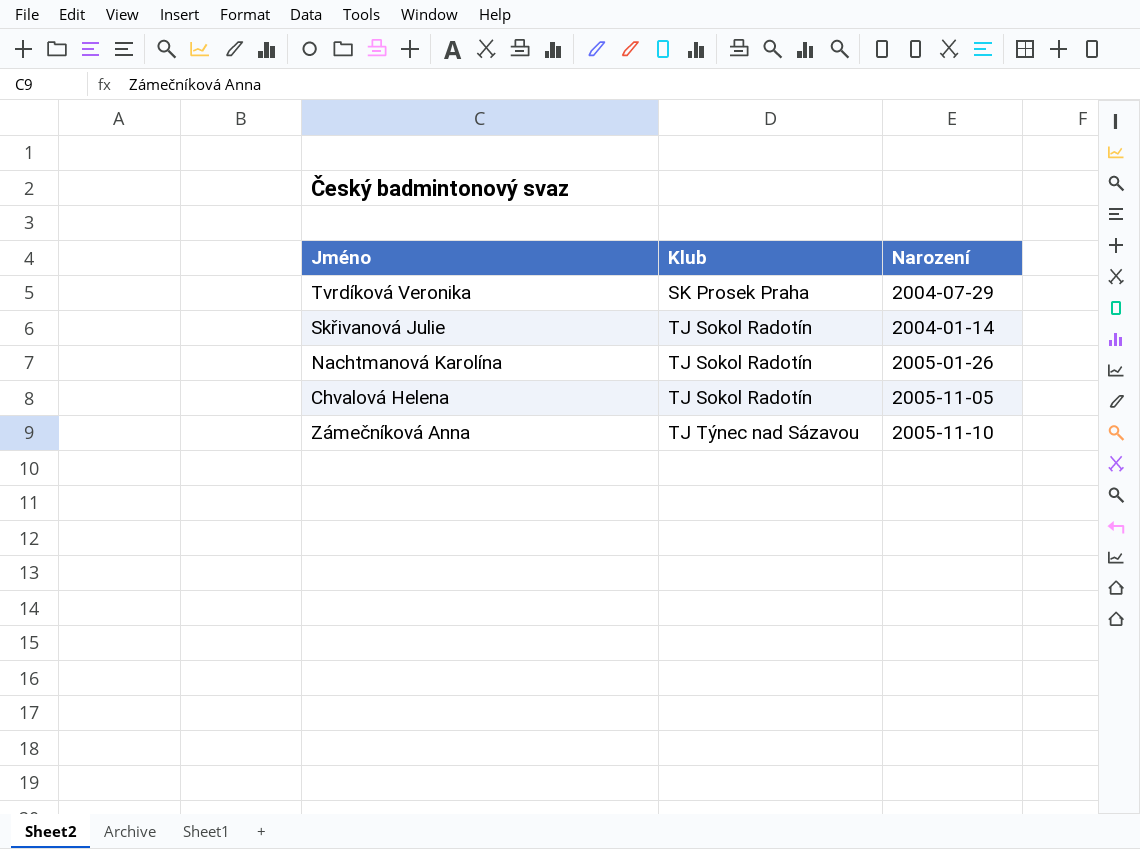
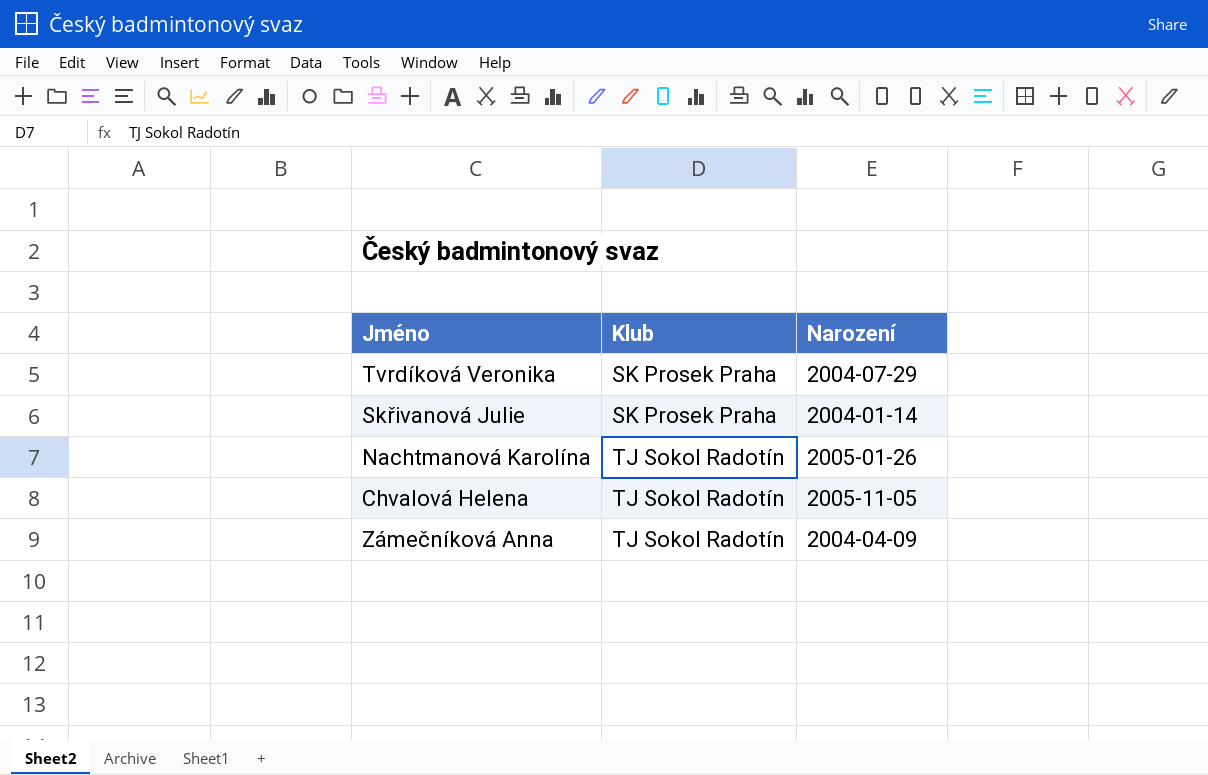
Skřivanová Julie | Klub: TJ Sokol Radotín -> SK Prosek Praha
Zámečníková Anna | Klub: TJ Týnec nad Sázavou -> TJ Sokol Radotín
Zámečníková Anna | Narození: 2005-11-10 -> 2004-04-09

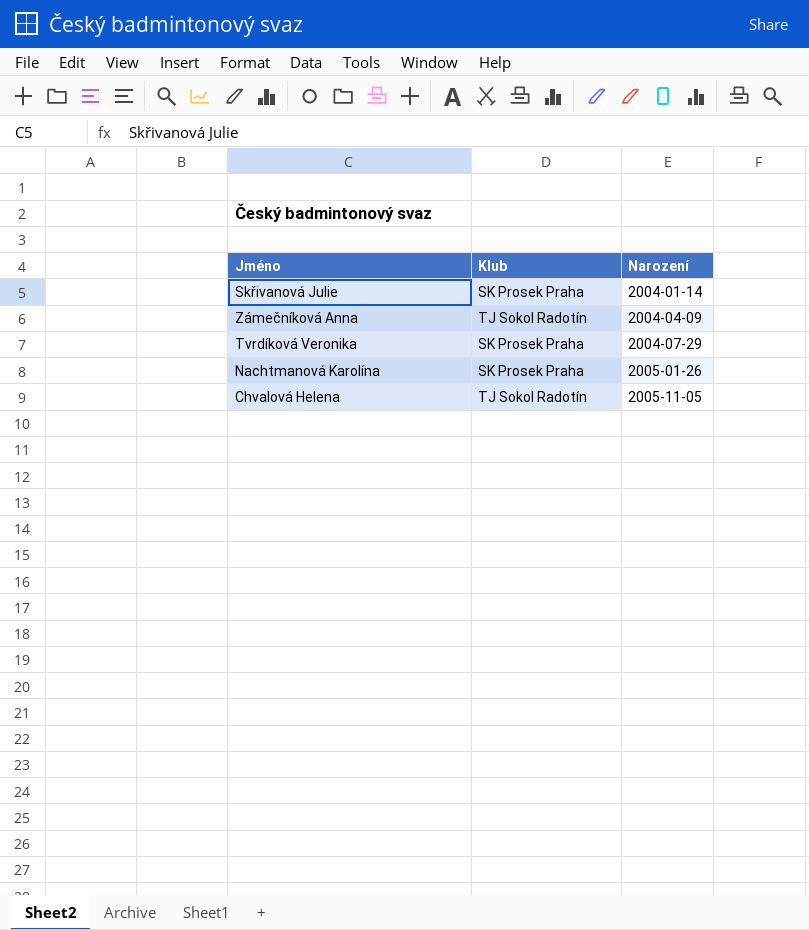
row order: Klub ascending -> Narození ascending
Nachtmanová Karolína | Klub: TJ Sokol Radotín -> SK Prosek Praha

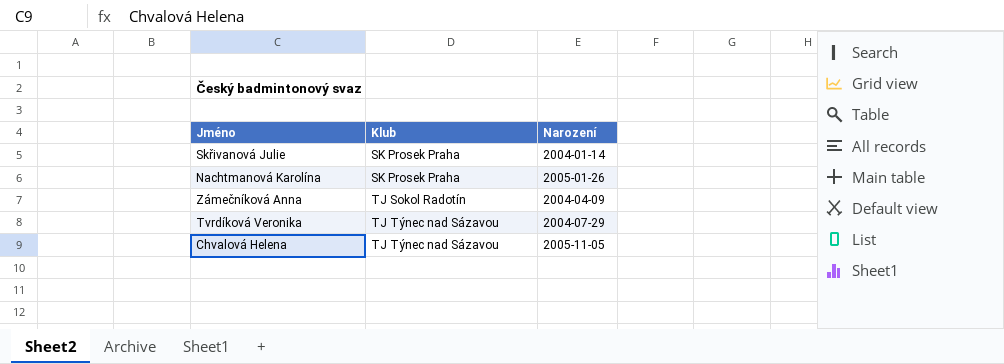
row order: Narození ascending -> Klub ascending
Tvrdíková Veronika | Klub: SK Prosek Praha -> TJ Týnec nad Sázavou
Chvalová Helena | Klub: TJ Sokol Radotín -> TJ Týnec nad Sázavou

